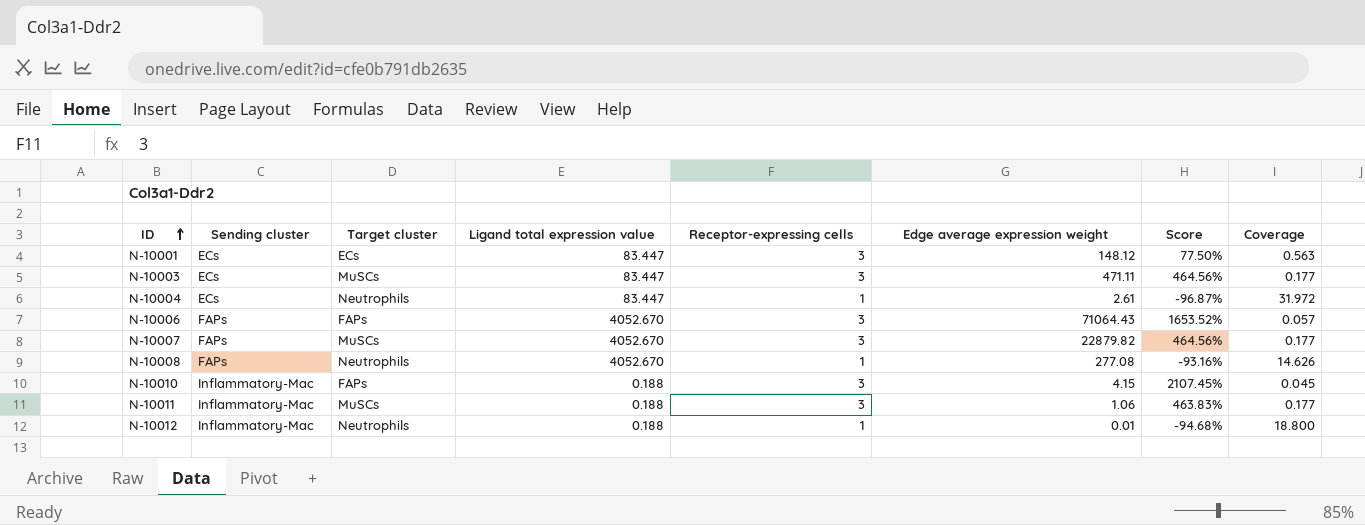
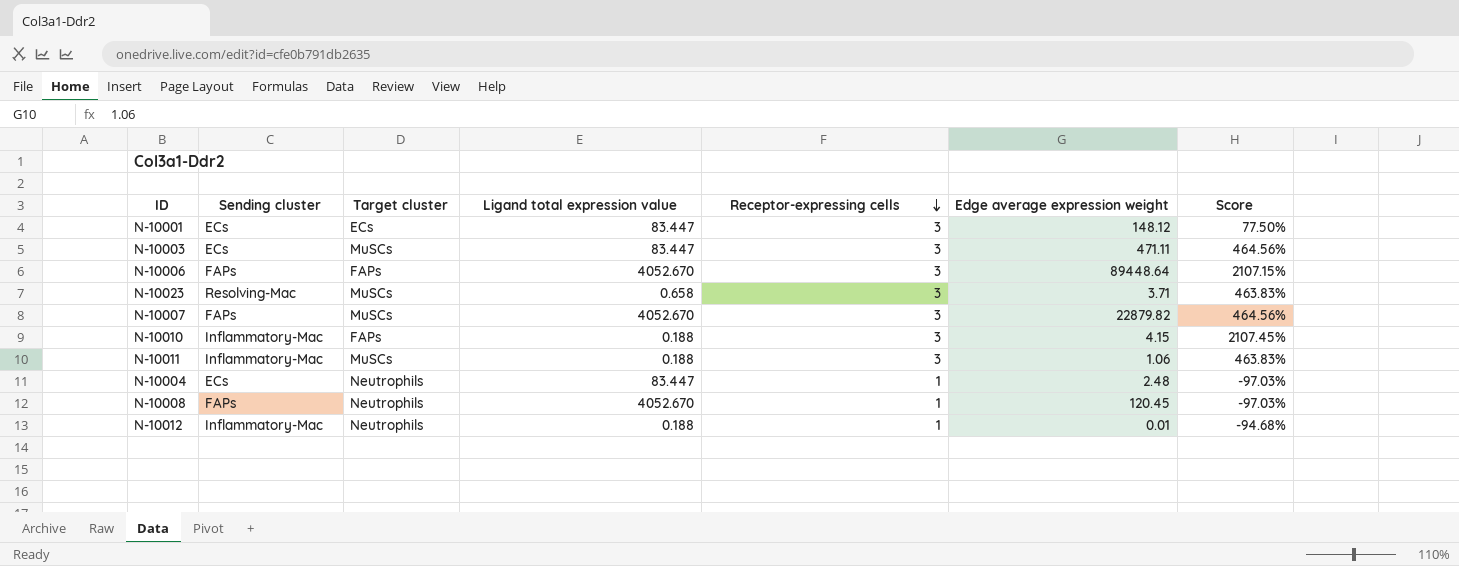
row order: ID ascending -> Receptor-expressing cells descending
column Coverage | formula: [Ligand total expression value] / [Edge average expression weight] -> none
N-10006 | Edge average expression weight: 71064.43 -> 89448.64
N-10006 | Score: 1653.52% -> 2107.15%
row N-10023: none -> Resolving-Mac | MuSCs | 0.658 | 3 | 3.71 | 463.83%
N-10004 | Edge average expression weight: 2.61 -> 2.48
N-10004 | Score: -96.87% -> -97.03%
N-10008 | Edge average expression weight: 277.08 -> 120.45
N-10008 | Score: -93.16% -> -97.03%

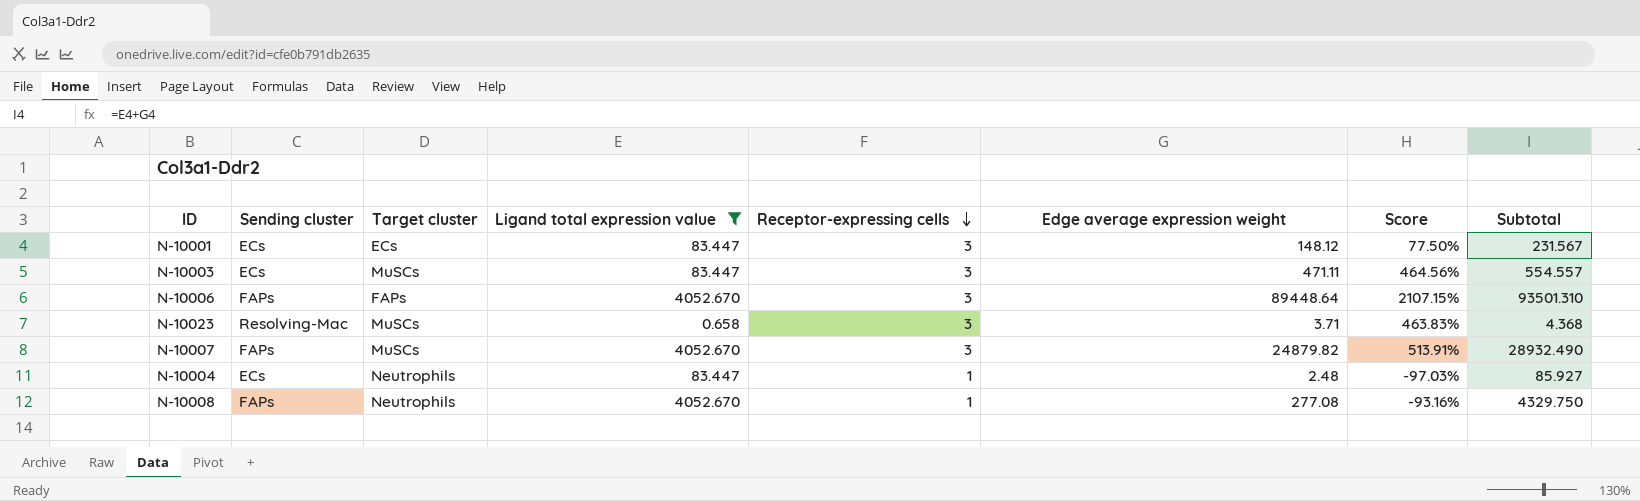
filter: none -> Ligand total expression value != 0.188
column Subtotal | formula: none -> [Ligand total expression value] + [Edge average expression weight]
N-10007 | Edge average expression weight: 22879.82 -> 24879.82
N-10007 | Score: 464.56% -> 513.91%
N-10008 | Edge average expression weight: 120.45 -> 277.08
N-10008 | Score: -97.03% -> -93.16%

